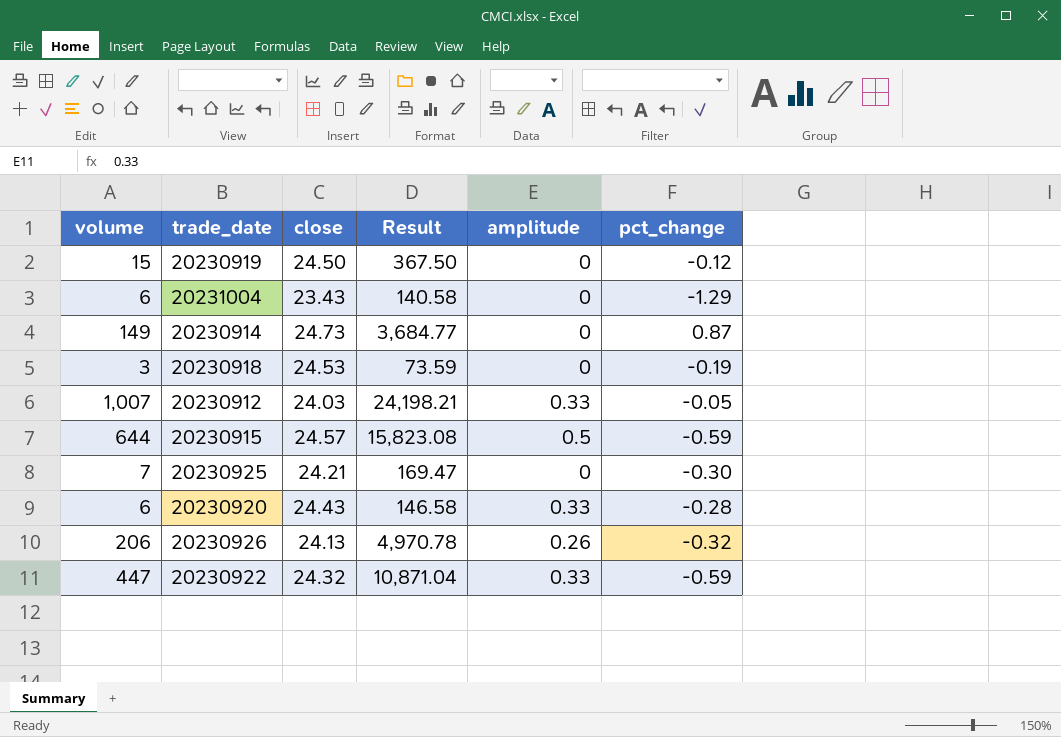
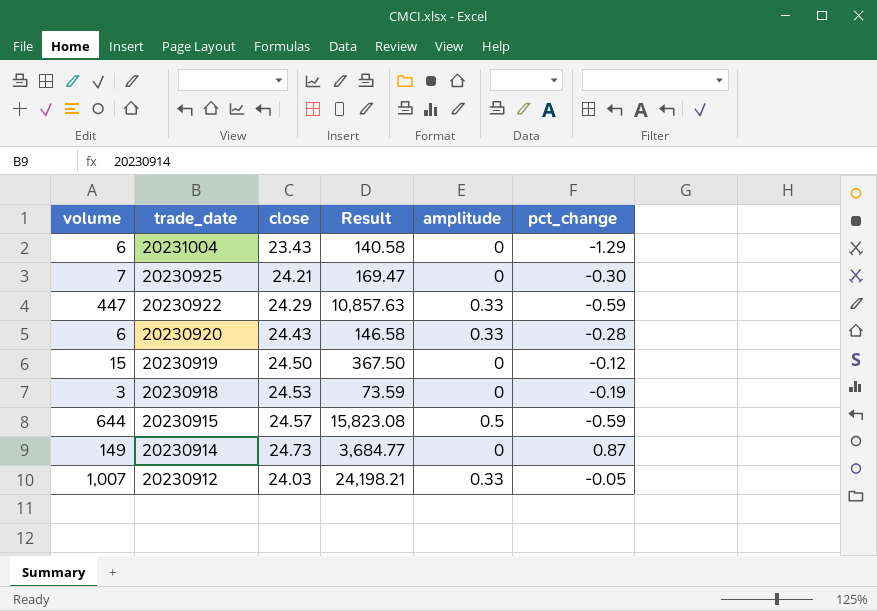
row order: none -> trade_date descending
row 20230926: 206 | 24.13 | 4,970.78 | 0.26 | -0.32 -> none
20230922 | close: 24.32 -> 24.29
20230922 | Result: 10,871.04 -> 10,857.63

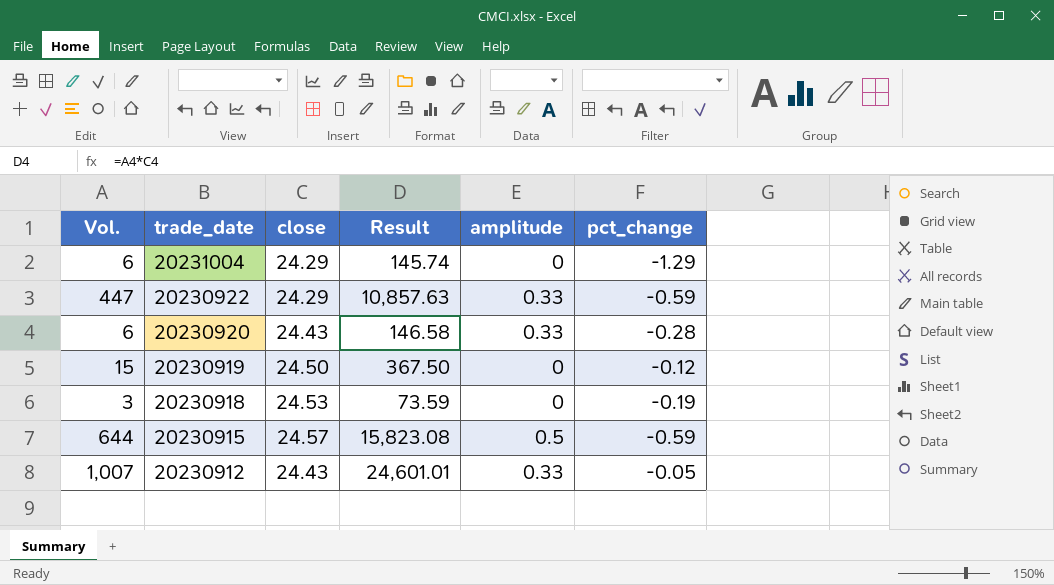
column name: volume -> Vol.
row 20230925: 7 | 24.21 | 169.47 | 0 | -0.30 -> none
row 20230914: 149 | 24.73 | 3,684.77 | 0 | 0.87 -> none
20231004 | close: 23.43 -> 24.29
20231004 | Result: 140.58 -> 145.74
20230912 | close: 24.03 -> 24.43
20230912 | Result: 24,198.21 -> 24,601.01

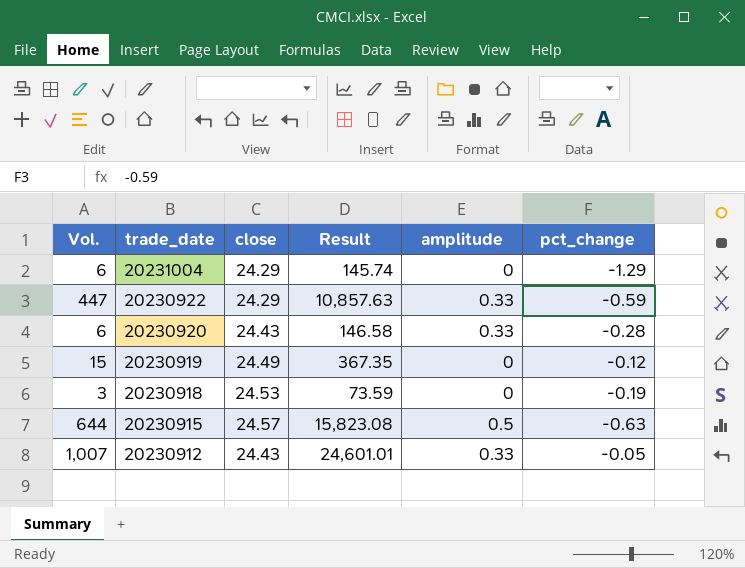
20230919 | close: 24.50 -> 24.49
20230919 | Result: 367.50 -> 367.35
20230915 | pct_change: -0.59 -> -0.63

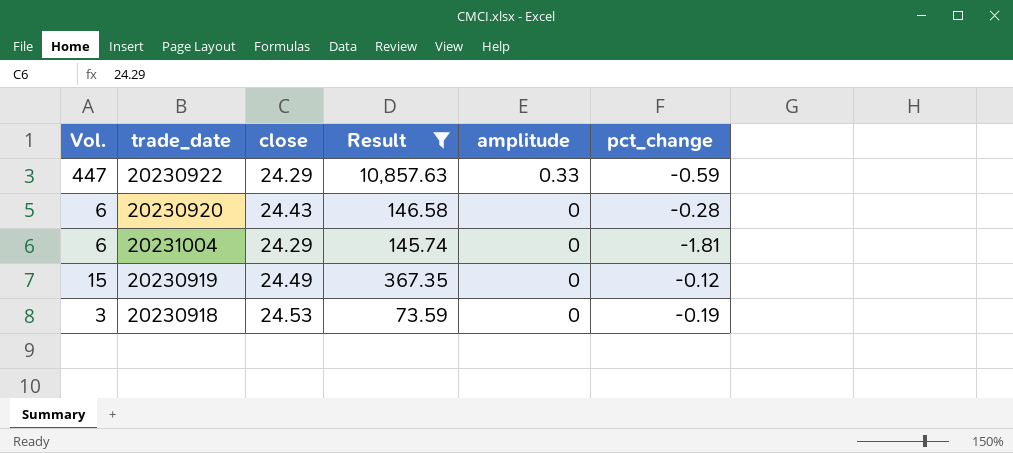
filter: none -> Result <= 10,857.63
row order: trade_date descending -> amplitude descending
20230920 | amplitude: 0.33 -> 0
20231004 | pct_change: -1.29 -> -1.81

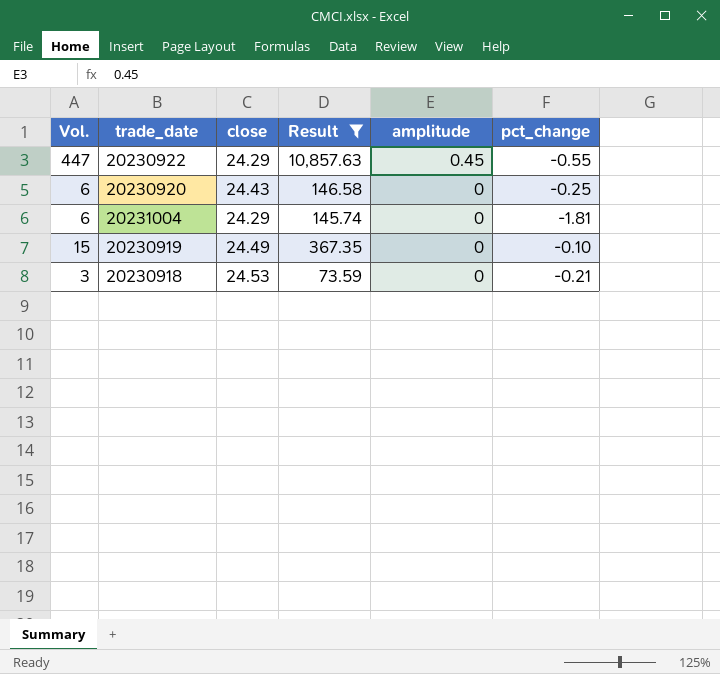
20230922 | amplitude: 0.33 -> 0.45
20230922 | pct_change: -0.59 -> -0.55
20230920 | pct_change: -0.28 -> -0.25
20230919 | pct_change: -0.12 -> -0.10
20230918 | pct_change: -0.19 -> -0.21

